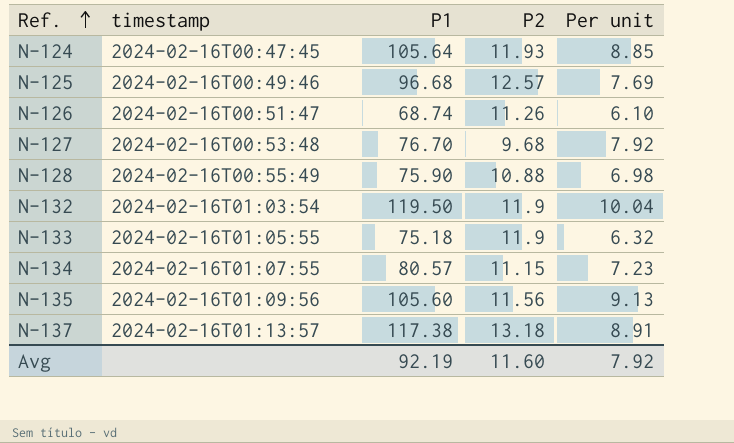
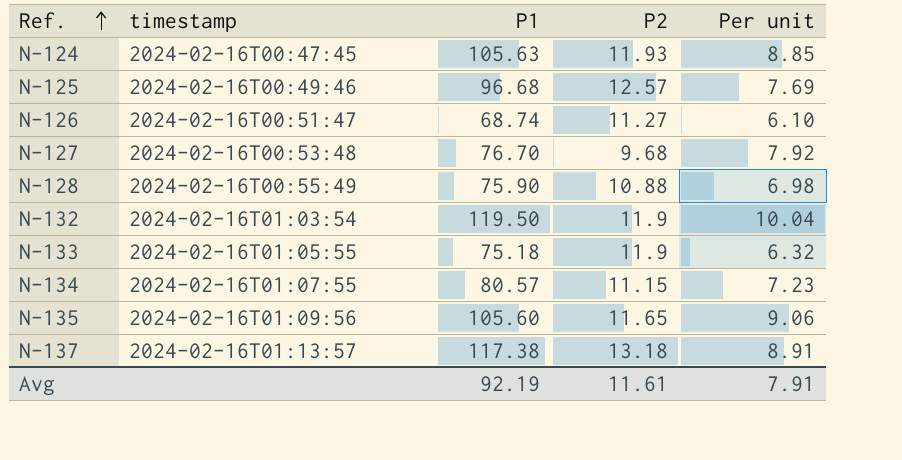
N-124 | P1: 105.64 -> 105.63
N-126 | P2: 11.26 -> 11.27
N-135 | P2: 11.56 -> 11.65
N-135 | Per unit: 9.13 -> 9.06
Avg | P2: 11.60 -> 11.61
Avg | Per unit: 7.92 -> 7.91

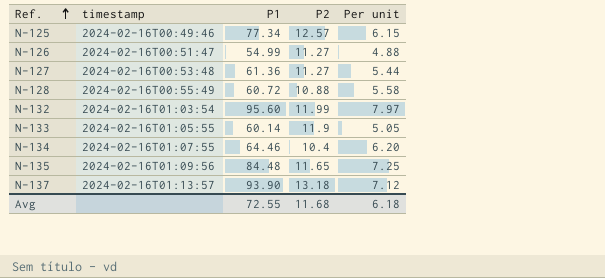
row N-124: 2024-02-16T00:47:45 | 105.63 | 11.93 | 8.85 -> none
N-125 | P1: 96.68 -> 77.34
N-125 | Per unit: 7.69 -> 6.15
N-126 | P1: 68.74 -> 54.99
N-126 | Per unit: 6.10 -> 4.88
N-127 | P1: 76.70 -> 61.36
N-127 | P2: 9.68 -> 11.27
N-127 | Per unit: 7.92 -> 5.44
N-128 | P1: 75.90 -> 60.72
N-128 | Per unit: 6.98 -> 5.58
N-132 | P1: 119.50 -> 95.60
N-132 | P2: 11.9 -> 11.99
N-132 | Per unit: 10.04 -> 7.97
N-133 | P1: 75.18 -> 60.14
N-133 | Per unit: 6.32 -> 5.05
N-134 | P1: 80.57 -> 64.46
N-134 | P2: 11.15 -> 10.4
N-134 | Per unit: 7.23 -> 6.20
N-135 | P1: 105.60 -> 84.48
N-135 | Per unit: 9.06 -> 7.25
N-137 | P1: 117.38 -> 93.90
N-137 | Per unit: 8.91 -> 7.12
Avg | P1: 92.19 -> 72.55
Avg | P2: 11.61 -> 11.68
Avg | Per unit: 7.91 -> 6.18

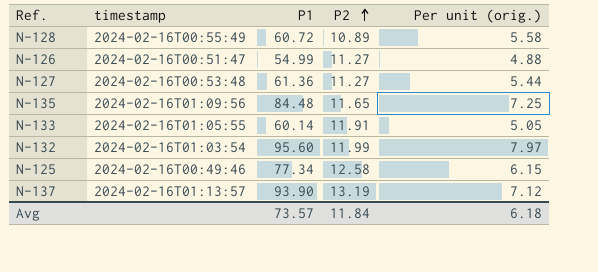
row order: Ref. ascending -> P2 ascending
column name: Per unit -> Per unit (orig.)
row N-134: 2024-02-16T01:07:55 | 64.46 | 10.4 | 6.20 -> none
N-128 | P2: 10.88 -> 10.89
N-133 | P2: 11.9 -> 11.91
N-125 | P2: 12.57 -> 12.58
N-137 | P2: 13.18 -> 13.19
Avg | P1: 72.55 -> 73.57
Avg | P2: 11.68 -> 11.84

